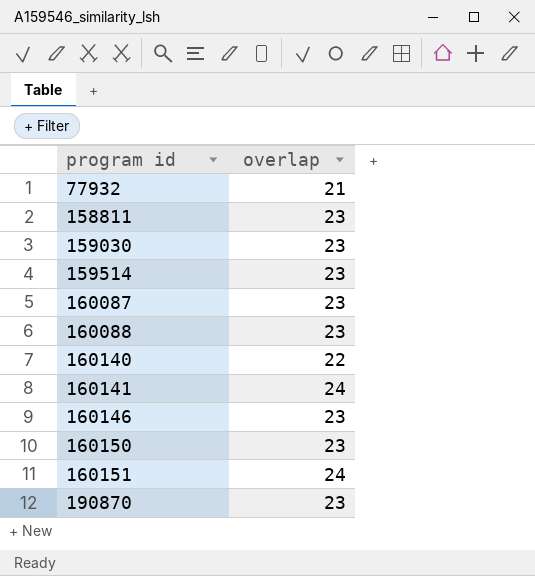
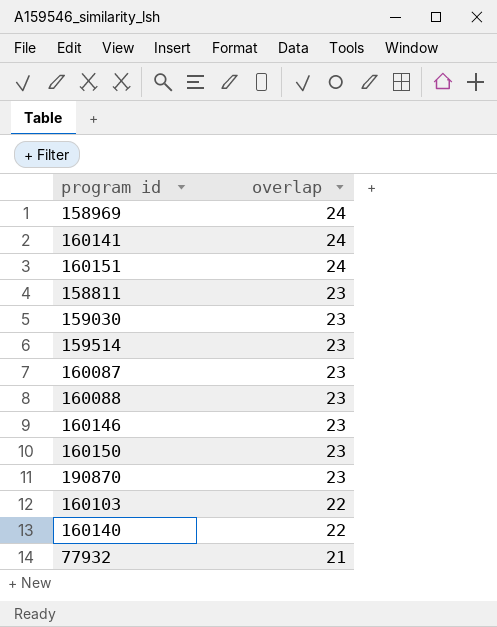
row order: program id ascending -> overlap descending
row 158969: none -> 24
row 160103: none -> 22

